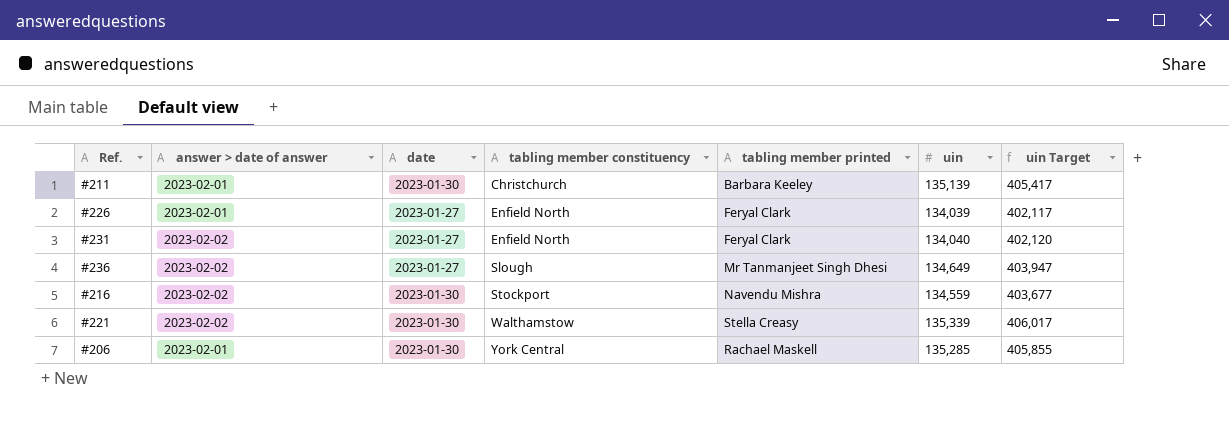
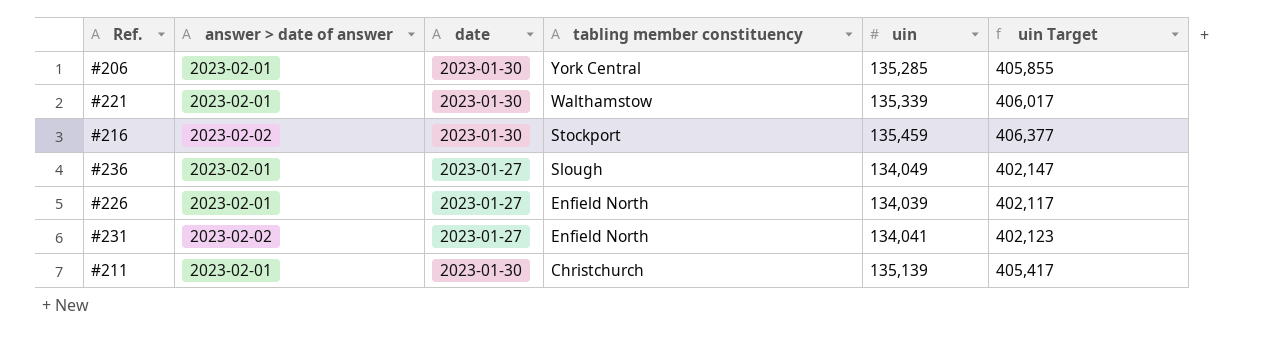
row order: tabling member constituency ascending -> tabling member constituency descending
column tabling member printed | position: 5 -> none
#221 | answer > date of answer: 2023-02-02 -> 2023-02-01
#216 | uin: 134,559 -> 135,459
#216 | uin Target: 403,677 -> 406,377
#236 | answer > date of answer: 2023-02-02 -> 2023-02-01
#236 | uin: 134,649 -> 134,049
#236 | uin Target: 403,947 -> 402,147
#231 | uin: 134,040 -> 134,041
#231 | uin Target: 402,120 -> 402,123

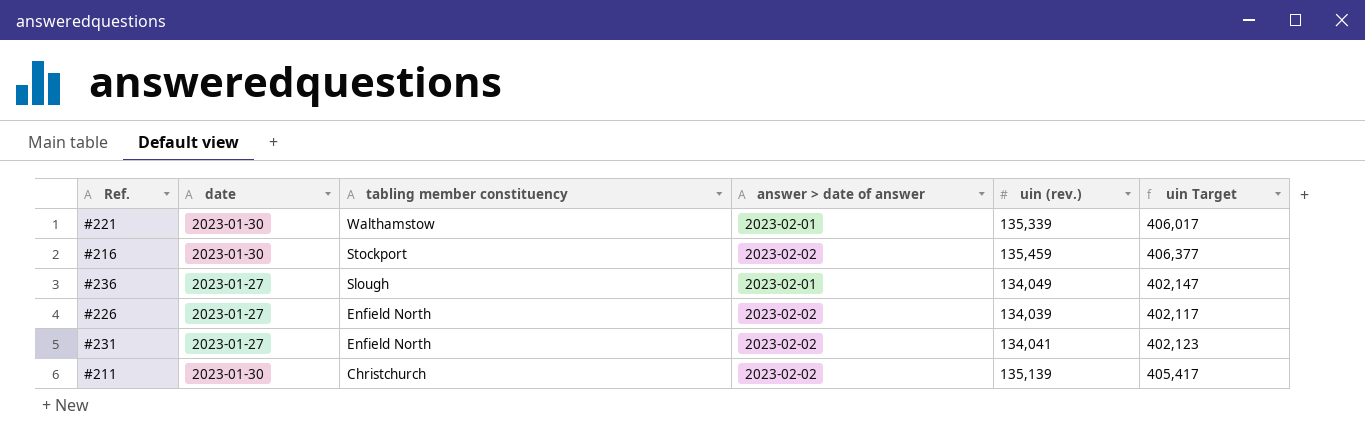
column answer > date of answer | position: 2 -> 4
column name: uin -> uin (rev.)
row #206: 2023-02-01 | 2023-01-30 | York Central | 135,285 | 405,855 -> none
#226 | answer > date of answer: 2023-02-01 -> 2023-02-02
#211 | answer > date of answer: 2023-02-01 -> 2023-02-02

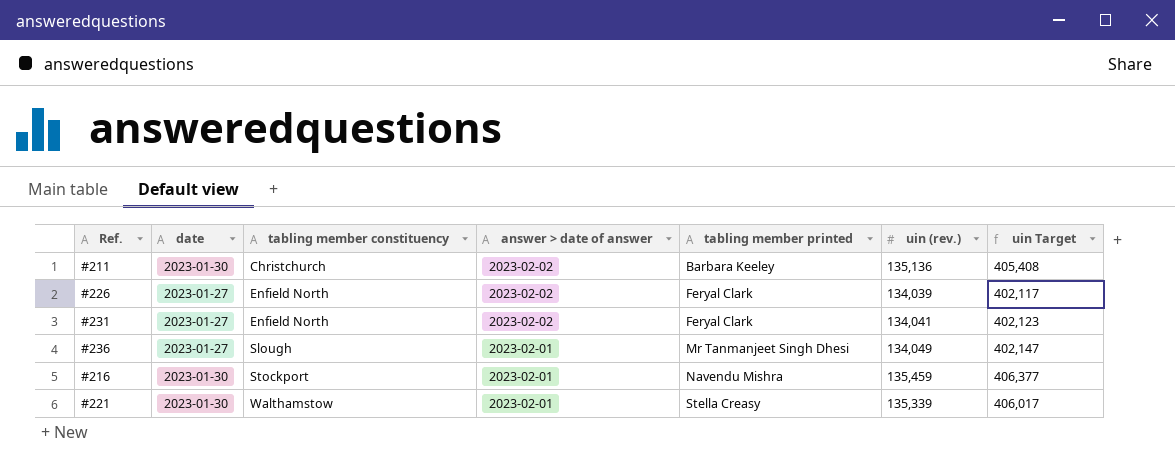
row order: tabling member constituency descending -> tabling member constituency ascending
column tabling member printed | position: none -> 5
#211 | uin (rev.): 135,139 -> 135,136
#211 | uin Target: 405,417 -> 405,408
#216 | answer > date of answer: 2023-02-02 -> 2023-02-01

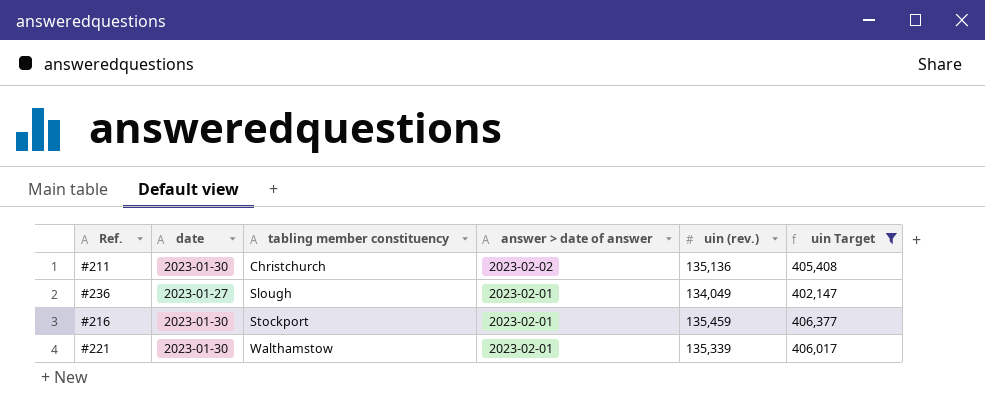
filter: none -> uin Target >= 402,147
column tabling member printed | position: 5 -> none

